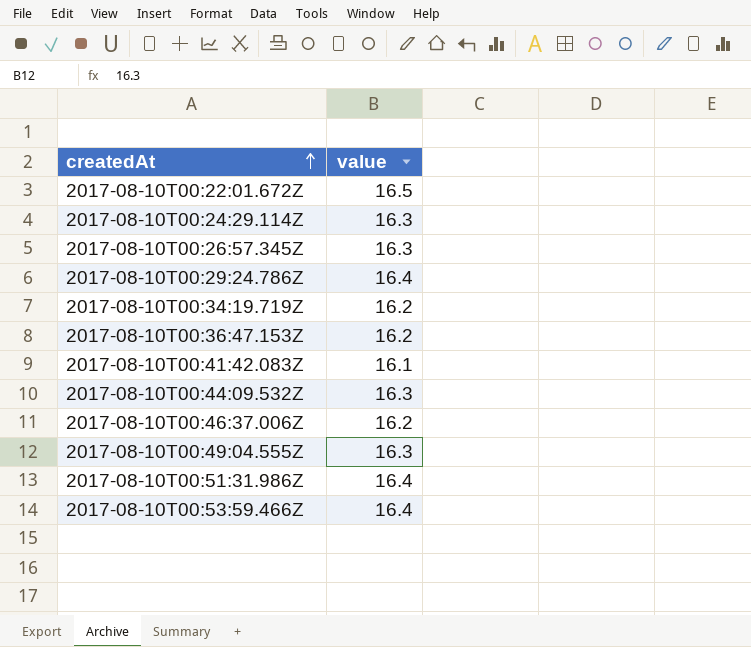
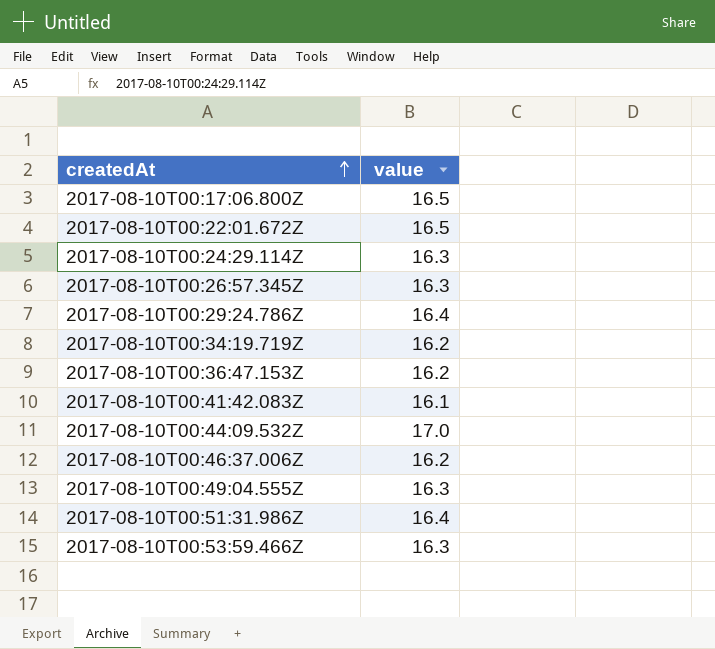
row 2017-08-10T00:17:06.800Z: none -> 16.5
2017-08-10T00:44:09.532Z | value: 16.3 -> 17.0
2017-08-10T00:53:59.466Z | value: 16.4 -> 16.3

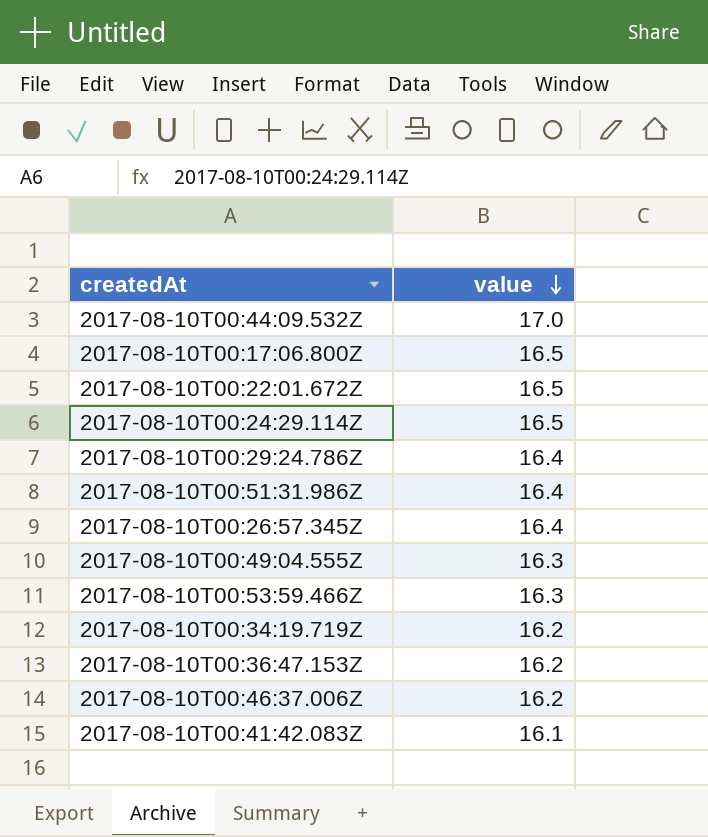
row order: createdAt ascending -> value descending
2017-08-10T00:24:29.114Z | value: 16.3 -> 16.5
2017-08-10T00:26:57.345Z | value: 16.3 -> 16.4

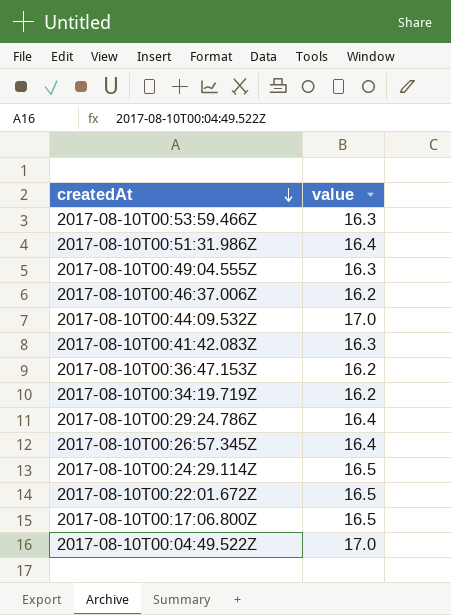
row order: value descending -> createdAt descending
2017-08-10T00:41:42.083Z | value: 16.1 -> 16.3
row 2017-08-10T00:04:49.522Z: none -> 17.0

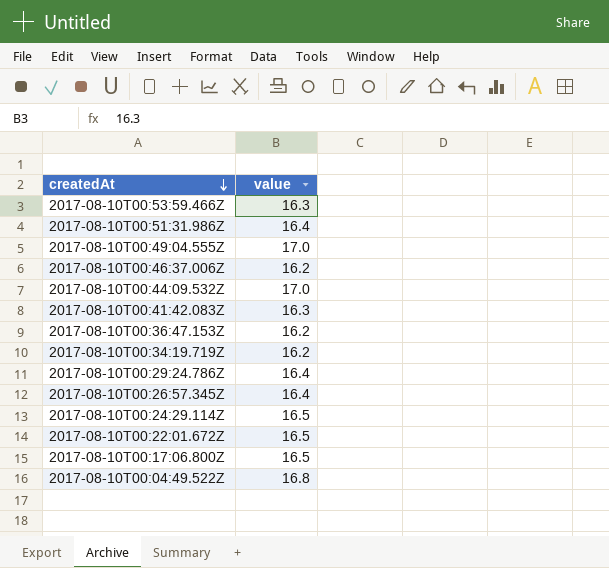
2017-08-10T00:49:04.555Z | value: 16.3 -> 17.0
2017-08-10T00:04:49.522Z | value: 17.0 -> 16.8

